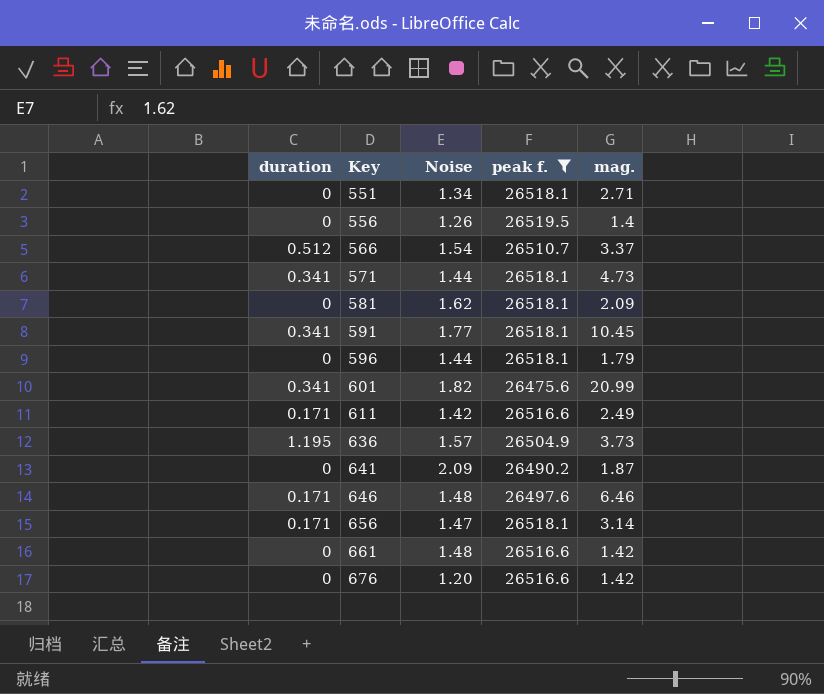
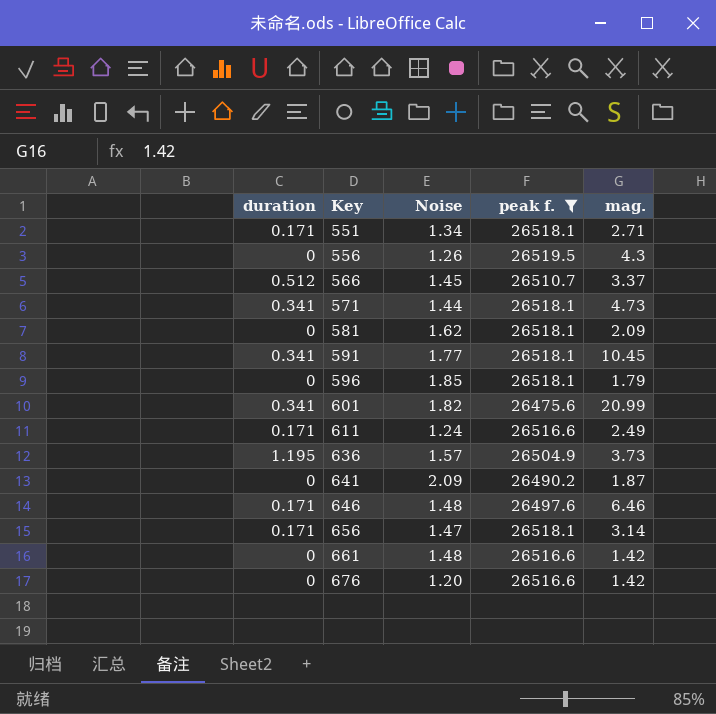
551 | duration: 0 -> 0.171
556 | mag.: 1.4 -> 4.3
566 | Noise: 1.54 -> 1.45
596 | Noise: 1.44 -> 1.85
611 | Noise: 1.42 -> 1.24

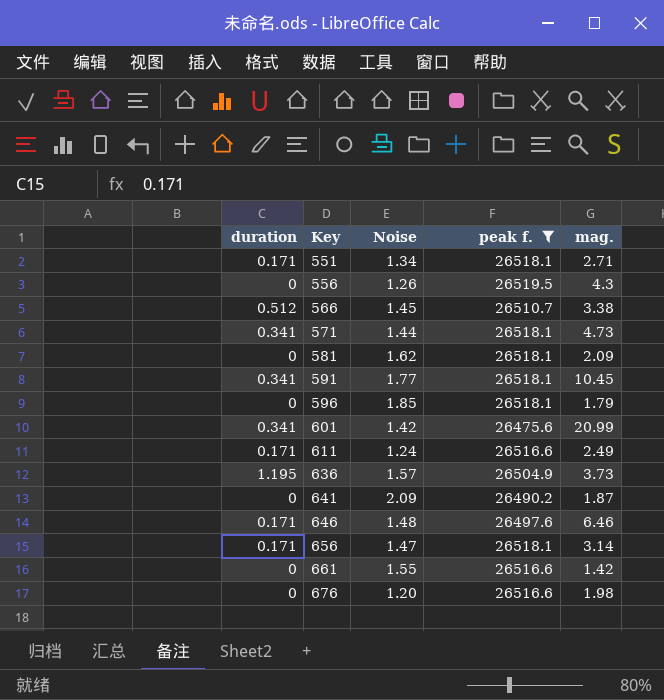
566 | mag.: 3.37 -> 3.38
601 | Noise: 1.82 -> 1.42
661 | Noise: 1.48 -> 1.55
676 | mag.: 1.42 -> 1.98

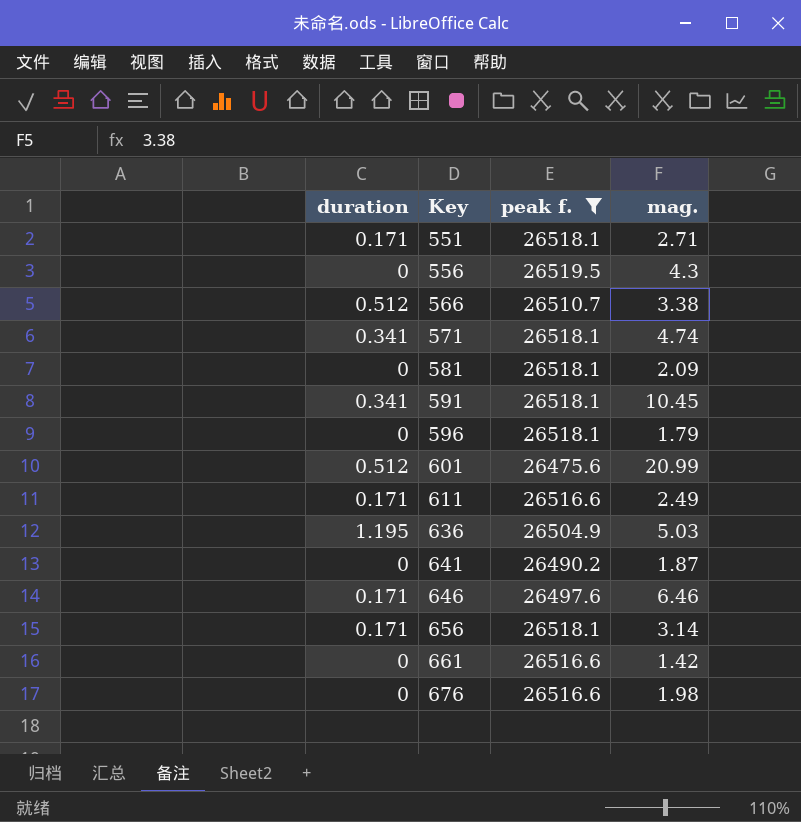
column Noise | position: 3 -> none
571 | mag.: 4.73 -> 4.74
601 | duration: 0.341 -> 0.512
636 | mag.: 3.73 -> 5.03

